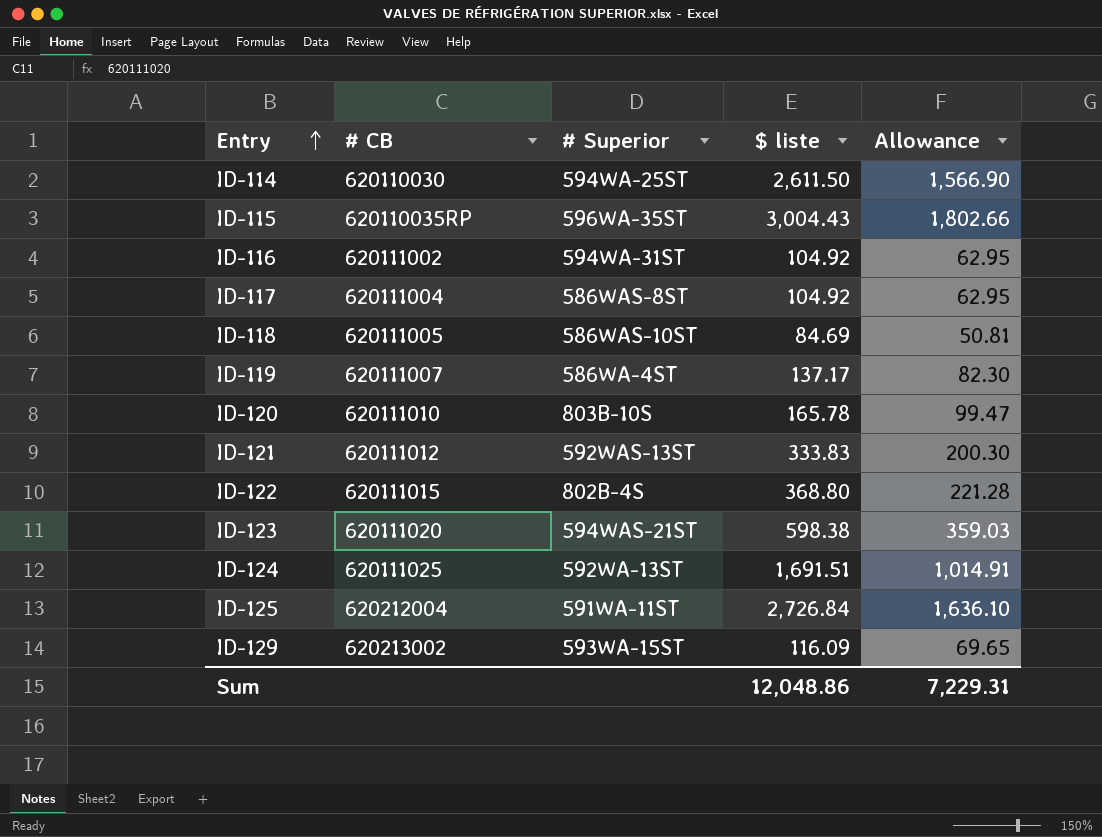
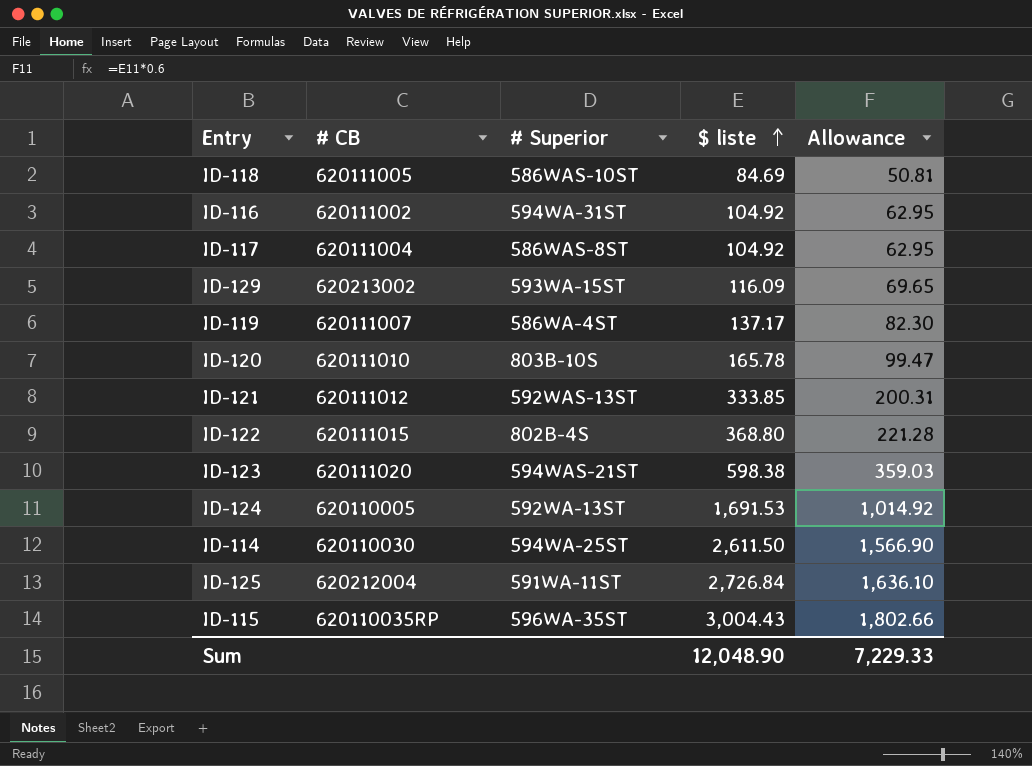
row order: Entry ascending -> $ liste ascending
ID-121 | $ liste: 333.83 -> 333.85
ID-121 | Allowance: 200.30 -> 200.31
ID-124 | # CB: 620111025 -> 620110005
ID-124 | $ liste: 1,691.51 -> 1,691.53
ID-124 | Allowance: 1,014.91 -> 1,014.92
Sum | $ liste: 12,048.86 -> 12,048.90
Sum | Allowance: 7,229.31 -> 7,229.33

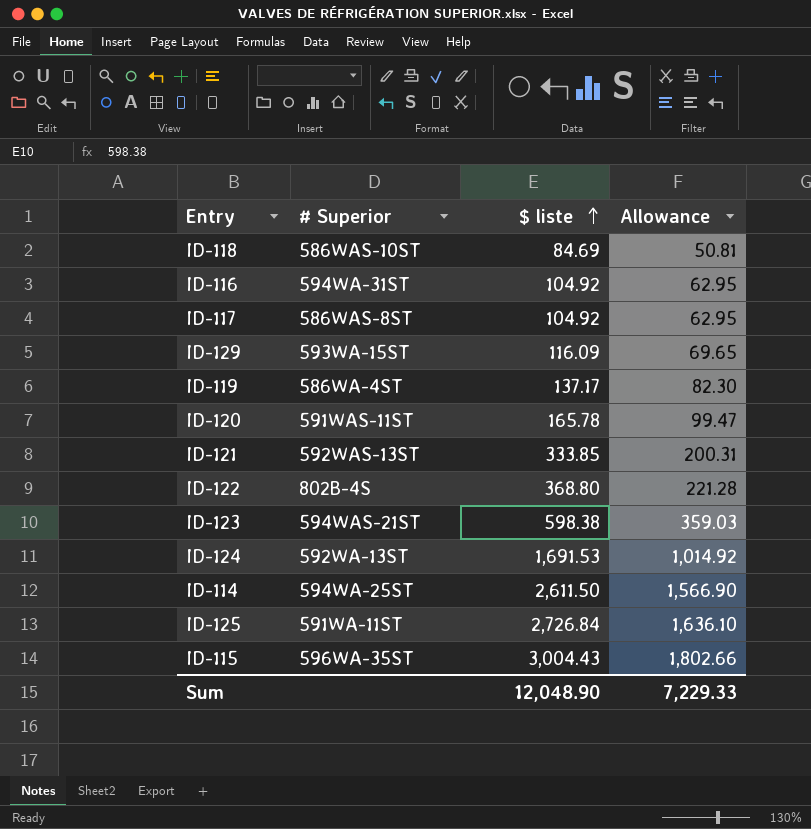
column # CB | position: 2 -> none
ID-120 | # Superior: 803B-10S -> 591WAS-11ST

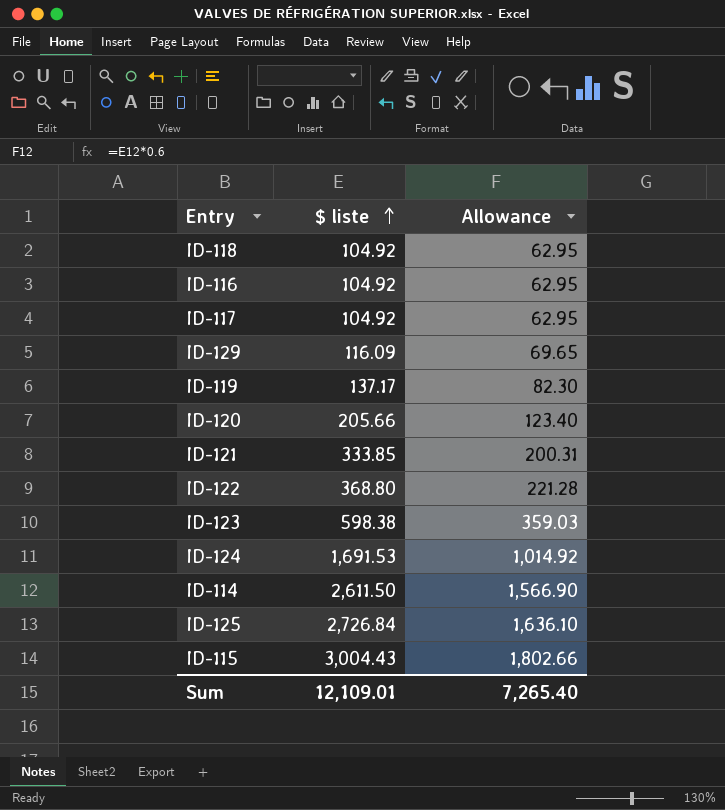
column # Superior | position: 2 -> none
ID-118 | $ liste: 84.69 -> 104.92
ID-118 | Allowance: 50.81 -> 62.95
ID-120 | $ liste: 165.78 -> 205.66
ID-120 | Allowance: 99.47 -> 123.40
Sum | $ liste: 12,048.90 -> 12,109.01
Sum | Allowance: 7,229.33 -> 7,265.40

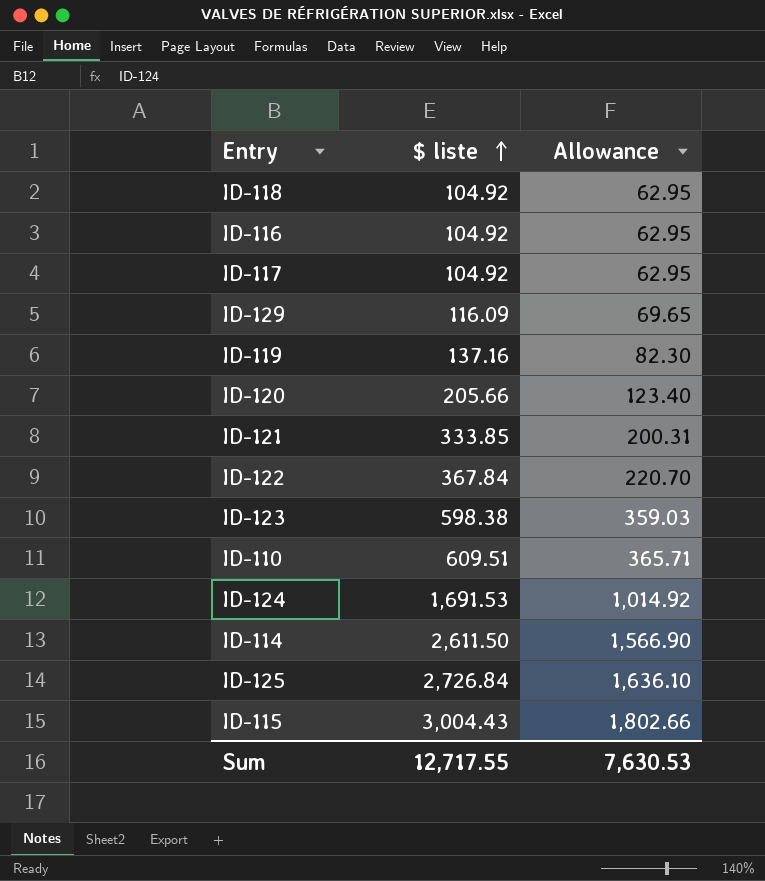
ID-119 | $ liste: 137.17 -> 137.16
ID-122 | $ liste: 368.80 -> 367.84
ID-122 | Allowance: 221.28 -> 220.70
row ID-110: none -> 609.51 | 365.71
Sum | $ liste: 12,109.01 -> 12,717.55
Sum | Allowance: 7,265.40 -> 7,630.53

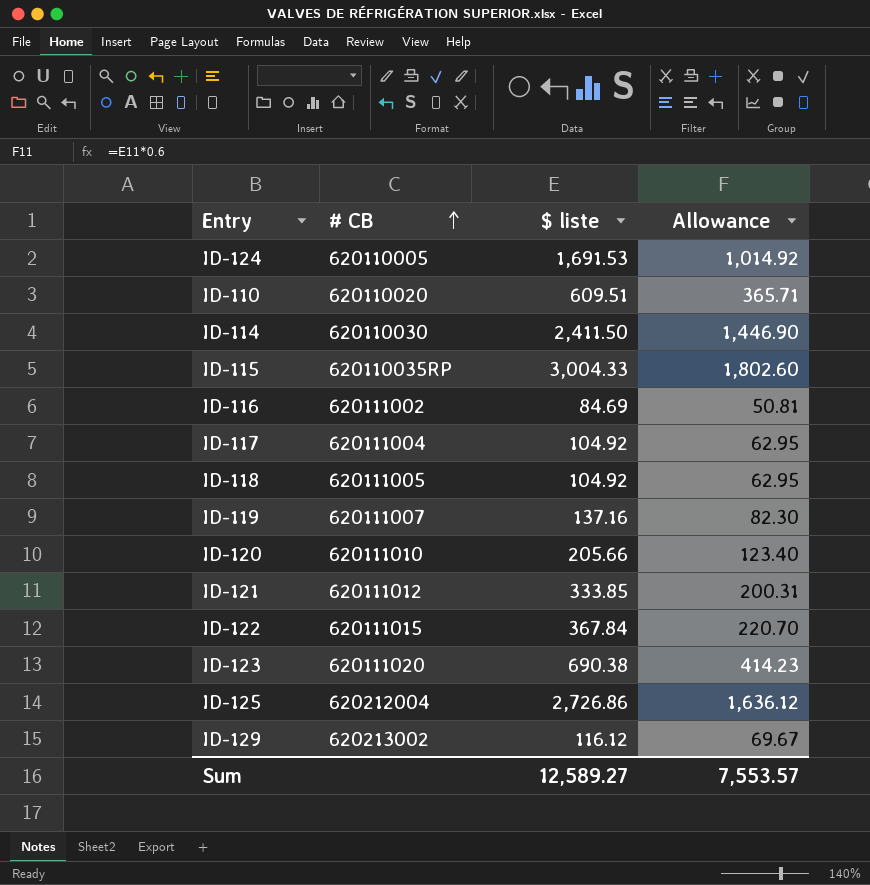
row order: $ liste ascending -> # CB ascending
column # CB | position: none -> 2
ID-114 | $ liste: 2,611.50 -> 2,411.50
ID-114 | Allowance: 1,566.90 -> 1,446.90
ID-115 | $ liste: 3,004.43 -> 3,004.33
ID-115 | Allowance: 1,802.66 -> 1,802.60
ID-116 | $ liste: 104.92 -> 84.69
ID-116 | Allowance: 62.95 -> 50.81
ID-123 | $ liste: 598.38 -> 690.38
ID-123 | Allowance: 359.03 -> 414.23
ID-125 | $ liste: 2,726.84 -> 2,726.86
ID-125 | Allowance: 1,636.10 -> 1,636.12
ID-129 | $ liste: 116.09 -> 116.12
ID-129 | Allowance: 69.65 -> 69.67
Sum | $ liste: 12,717.55 -> 12,589.27
Sum | Allowance: 7,630.53 -> 7,553.57

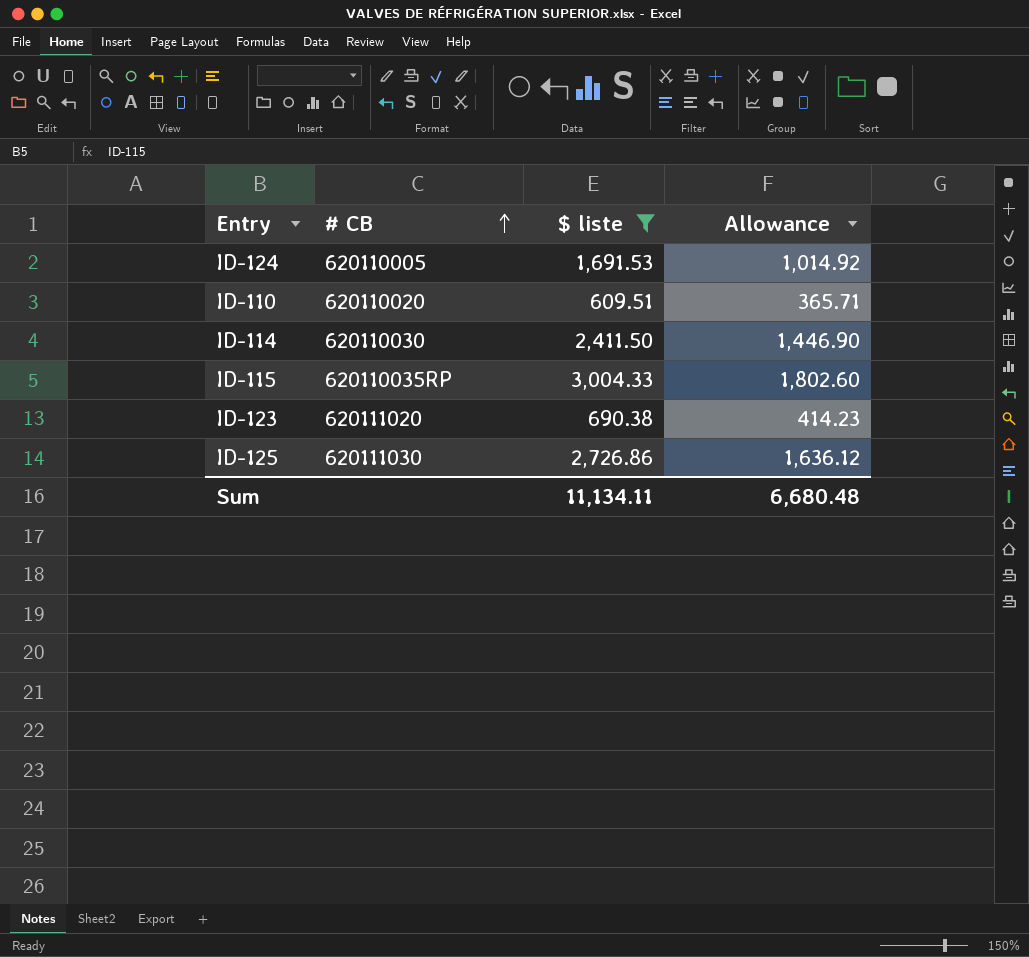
filter: none -> $ liste >= 609.51
ID-125 | # CB: 620212004 -> 620111030
Sum | $ liste: 12,589.27 -> 11,134.11
Sum | Allowance: 7,553.57 -> 6,680.48

